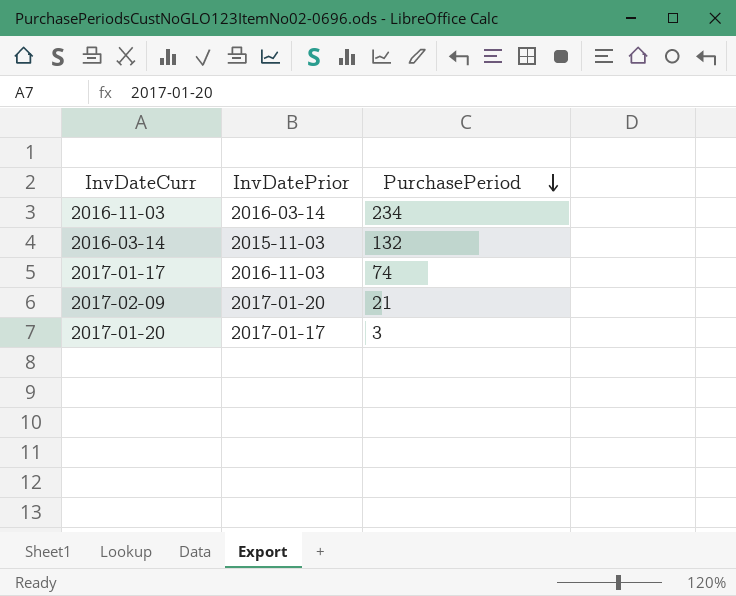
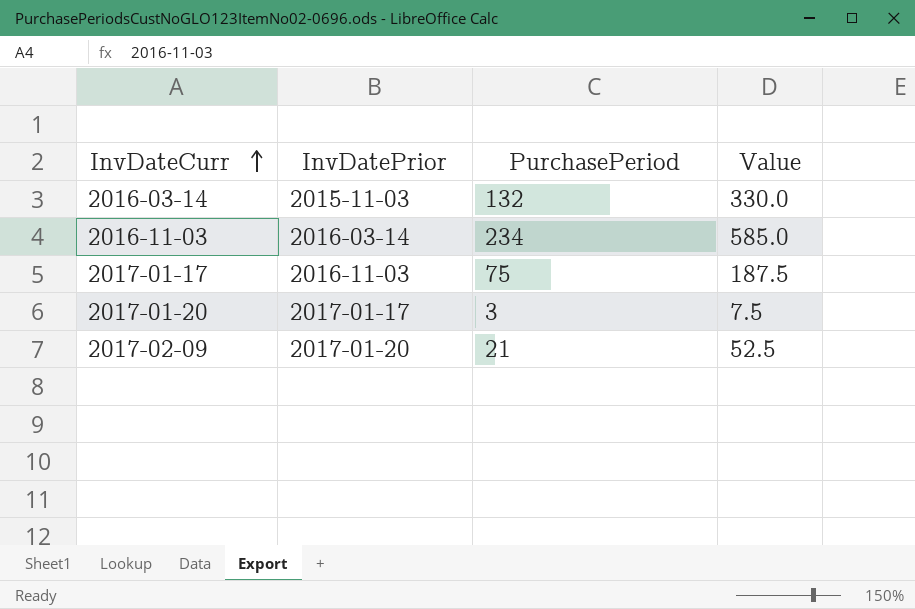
row order: PurchasePeriod descending -> InvDateCurr ascending
column Value | formula: none -> [PurchasePeriod] * 2.5
2017-01-17 | PurchasePeriod: 74 -> 75

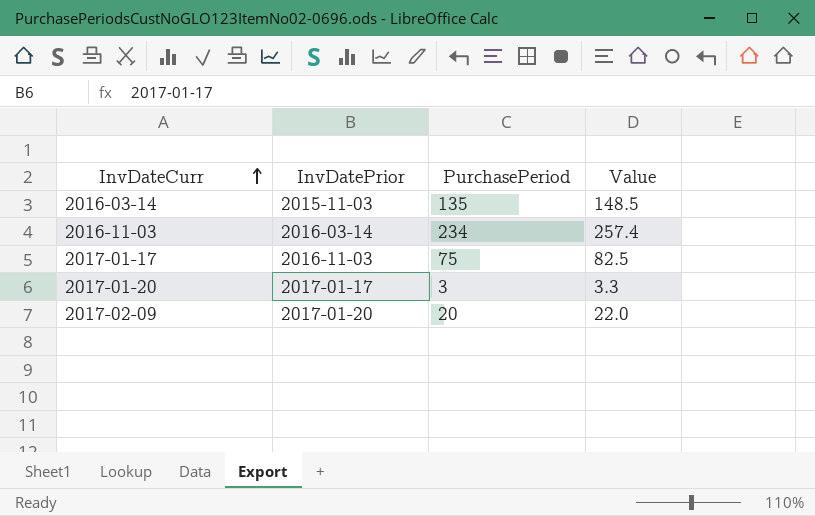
column Value | formula: [PurchasePeriod] * 2.5 -> [PurchasePeriod] * 1.1
2016-03-14 | PurchasePeriod: 132 -> 135
2017-02-09 | PurchasePeriod: 21 -> 20

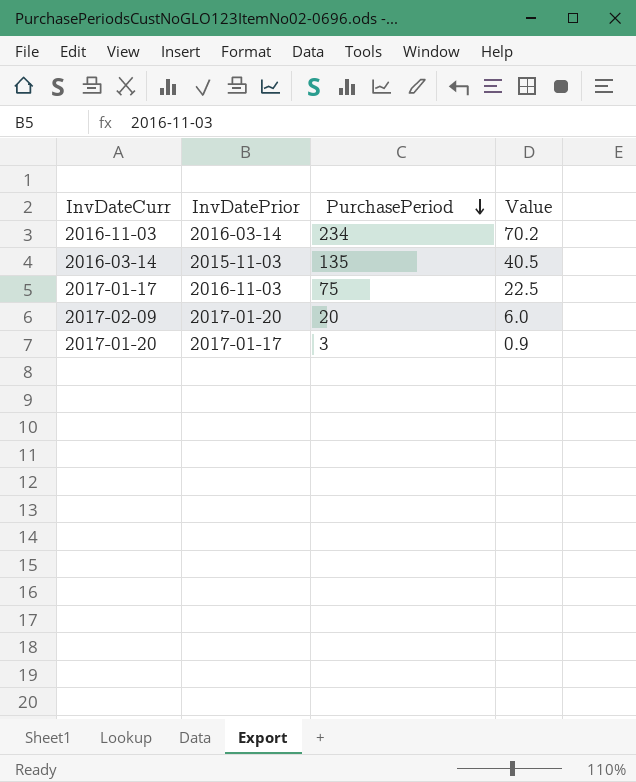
row order: InvDateCurr ascending -> PurchasePeriod descending
column Value | formula: [PurchasePeriod] * 1.1 -> [PurchasePeriod] * 0.3

